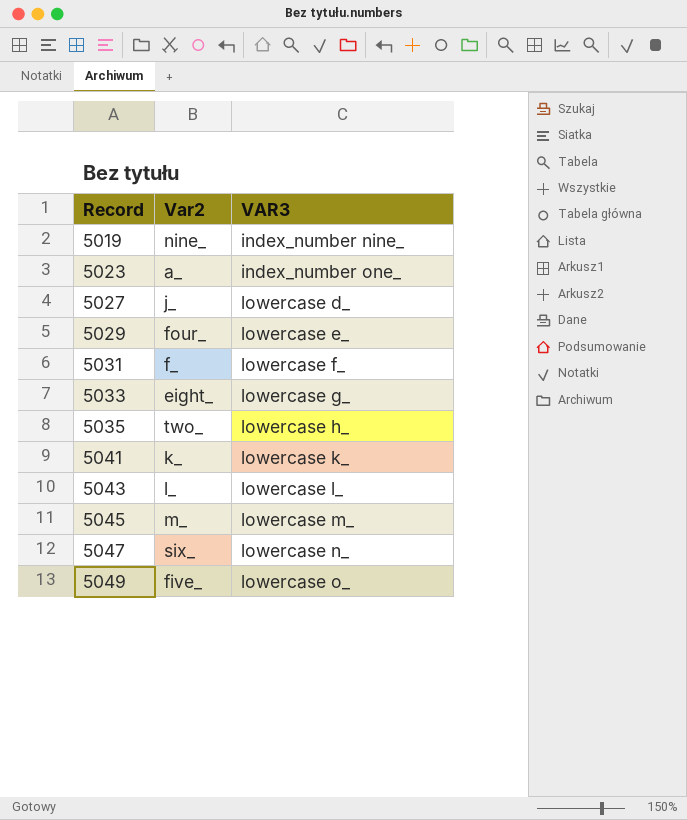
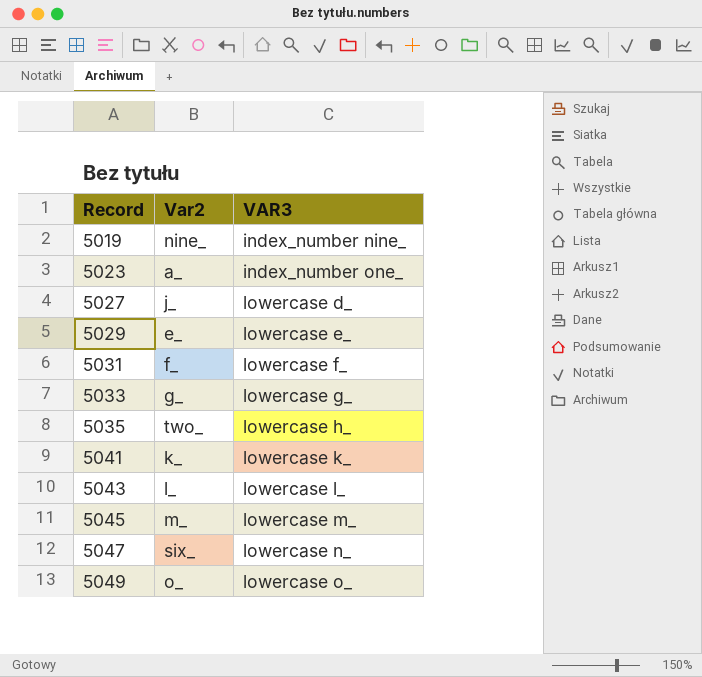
5029 | Var2: four_ -> e_
5033 | Var2: eight_ -> g_
5049 | Var2: five_ -> o_

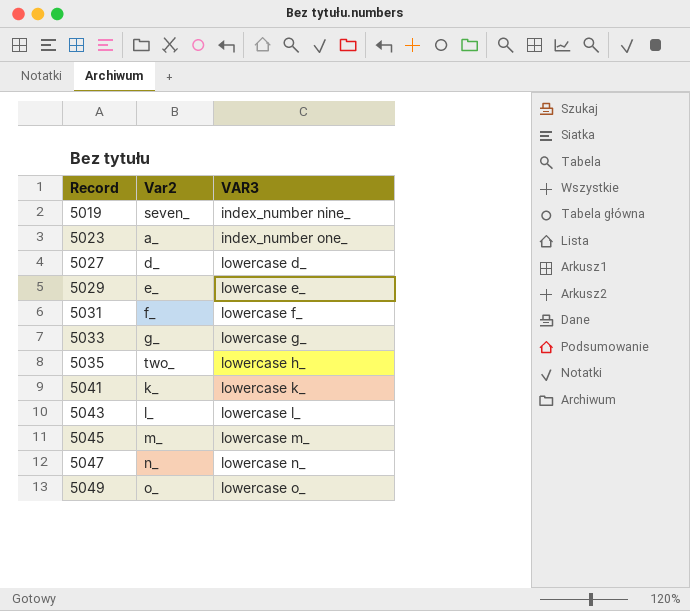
5019 | Var2: nine_ -> seven_
5027 | Var2: j_ -> d_
5047 | Var2: six_ -> n_

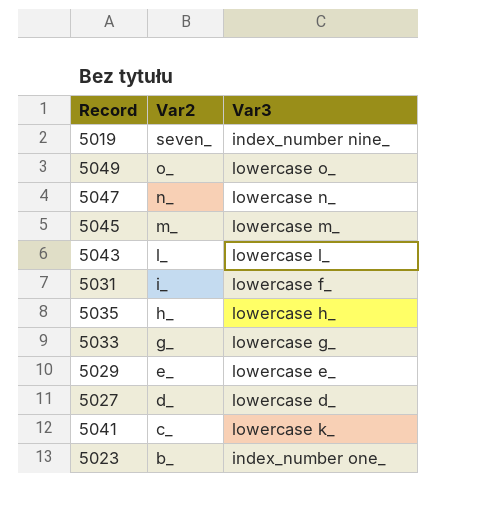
row order: Record ascending -> Var2 descending
column name: VAR3 -> Var3
5031 | Var2: f_ -> i_
5035 | Var2: two_ -> h_
5041 | Var2: k_ -> c_
5023 | Var2: a_ -> b_

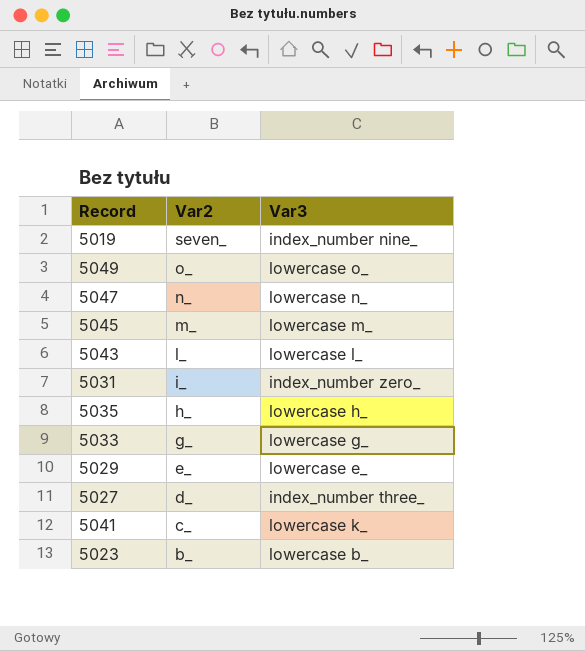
5031 | Var3: lowercase f_ -> index_number zero_
5027 | Var3: lowercase d_ -> index_number three_
5023 | Var3: index_number one_ -> lowercase b_

